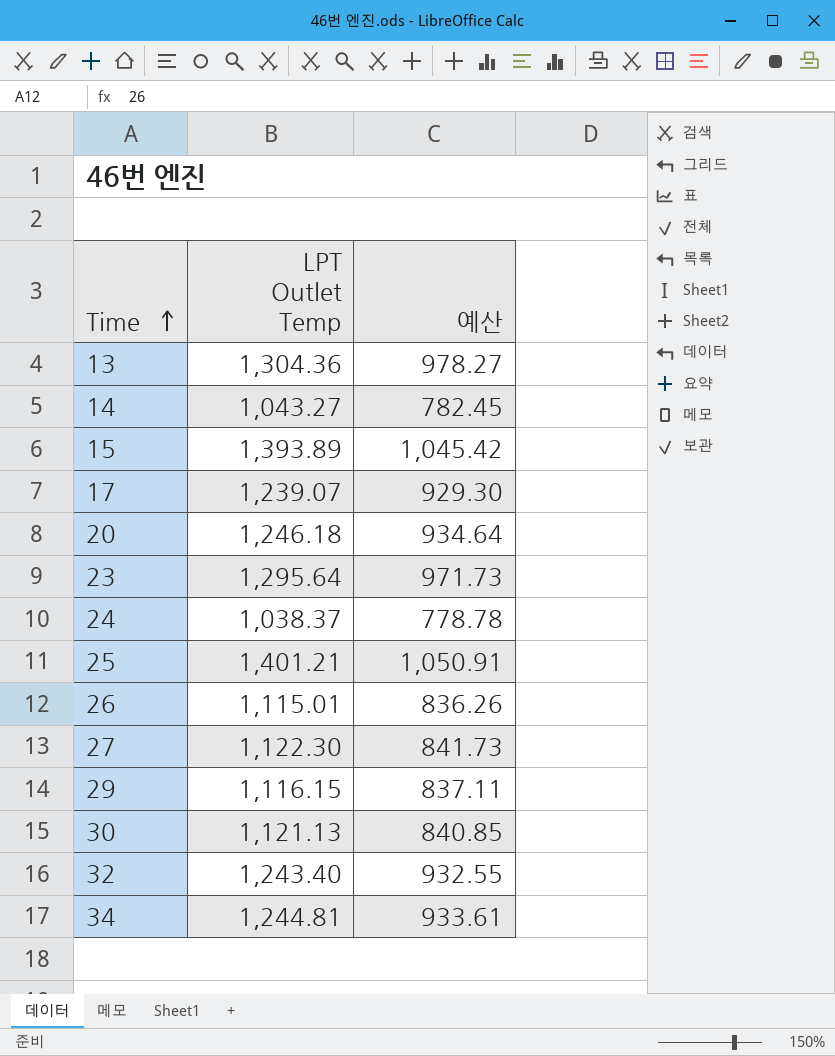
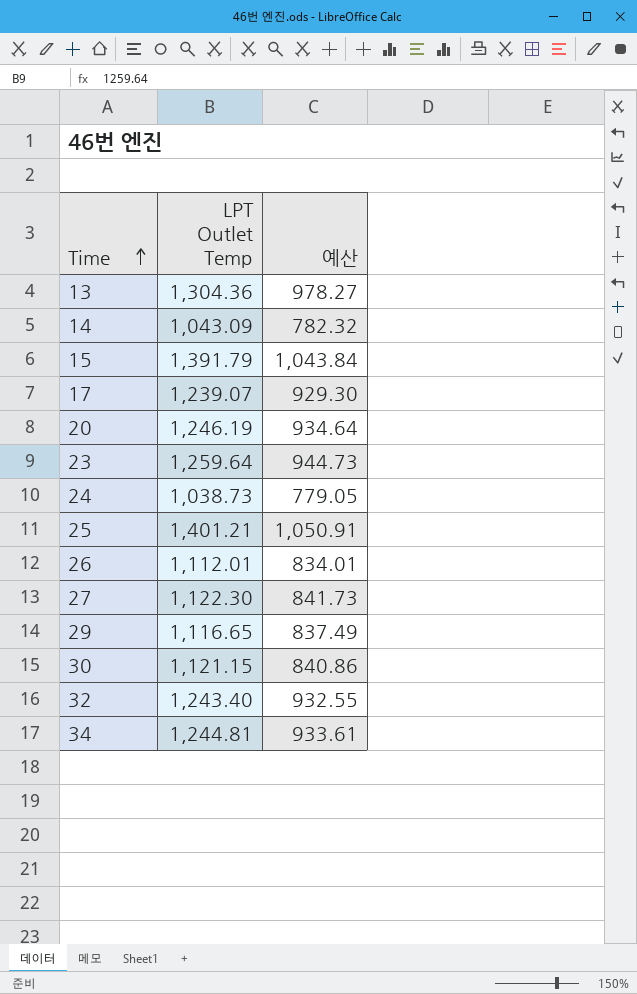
14 | LPT Outlet Temp: 1,043.27 -> 1,043.09
14 | 예산: 782.45 -> 782.32
15 | LPT Outlet Temp: 1,393.89 -> 1,391.79
15 | 예산: 1,045.42 -> 1,043.84
20 | LPT Outlet Temp: 1,246.18 -> 1,246.19
23 | LPT Outlet Temp: 1,295.64 -> 1,259.64
23 | 예산: 971.73 -> 944.73
24 | LPT Outlet Temp: 1,038.37 -> 1,038.73
24 | 예산: 778.78 -> 779.05
26 | LPT Outlet Temp: 1,115.01 -> 1,112.01
26 | 예산: 836.26 -> 834.01
29 | LPT Outlet Temp: 1,116.15 -> 1,116.65
29 | 예산: 837.11 -> 837.49
30 | LPT Outlet Temp: 1,121.13 -> 1,121.15
30 | 예산: 840.85 -> 840.86

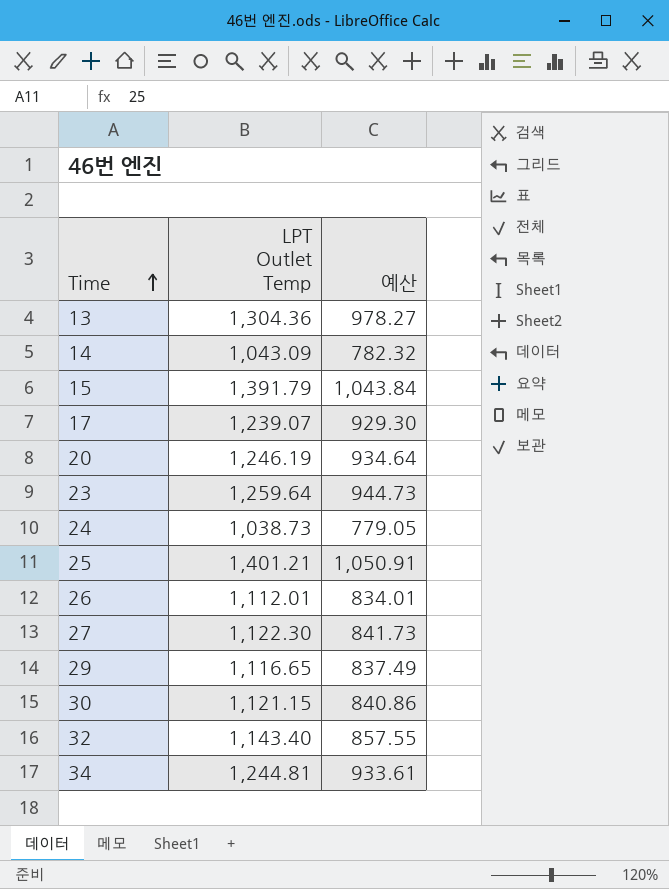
32 | LPT Outlet Temp: 1,243.40 -> 1,143.40
32 | 예산: 932.55 -> 857.55

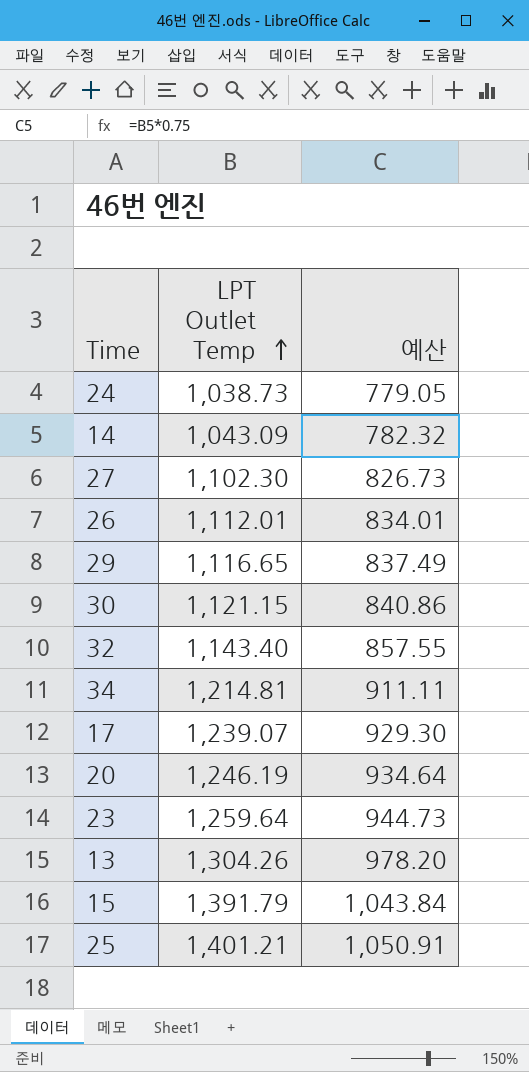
row order: Time ascending -> LPT Outlet Temp ascending
27 | LPT Outlet Temp: 1,122.30 -> 1,102.30
27 | 예산: 841.73 -> 826.73
34 | LPT Outlet Temp: 1,244.81 -> 1,214.81
34 | 예산: 933.61 -> 911.11
13 | LPT Outlet Temp: 1,304.36 -> 1,304.26
13 | 예산: 978.27 -> 978.20

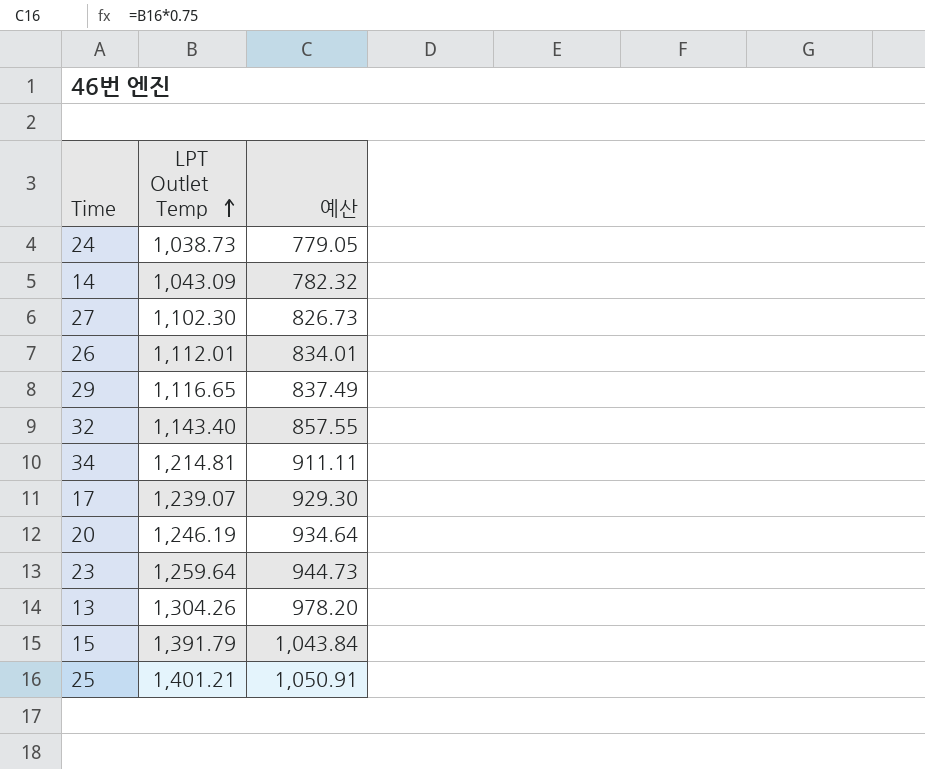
row 30: 1,121.15 | 840.86 -> none

